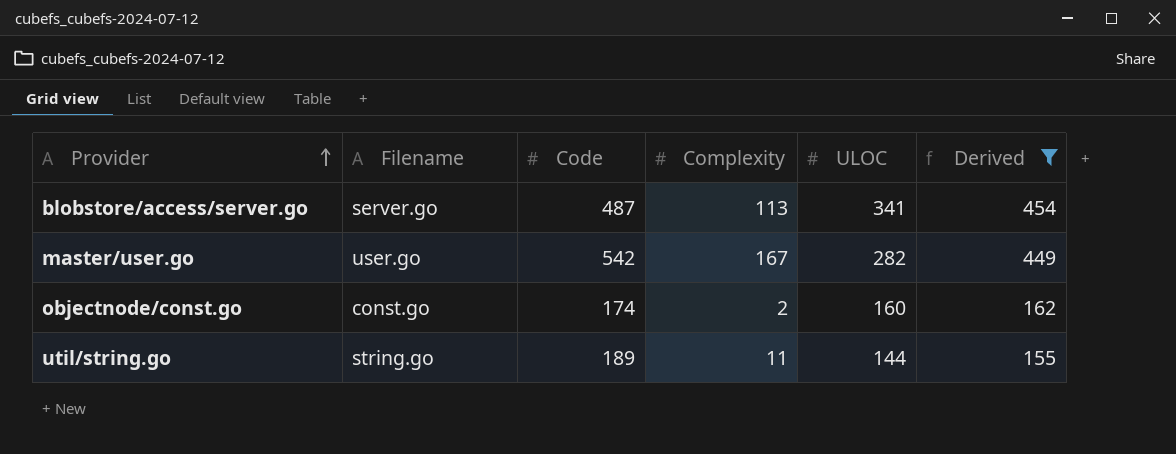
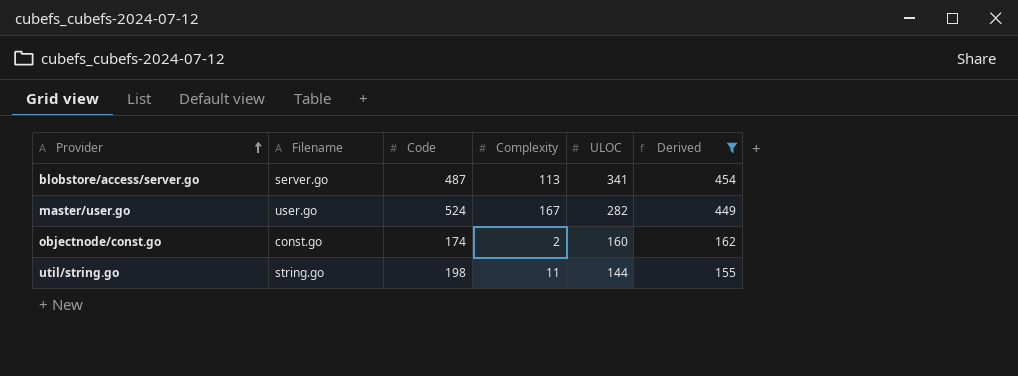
master/user.go | Code: 542 -> 524
util/string.go | Code: 189 -> 198

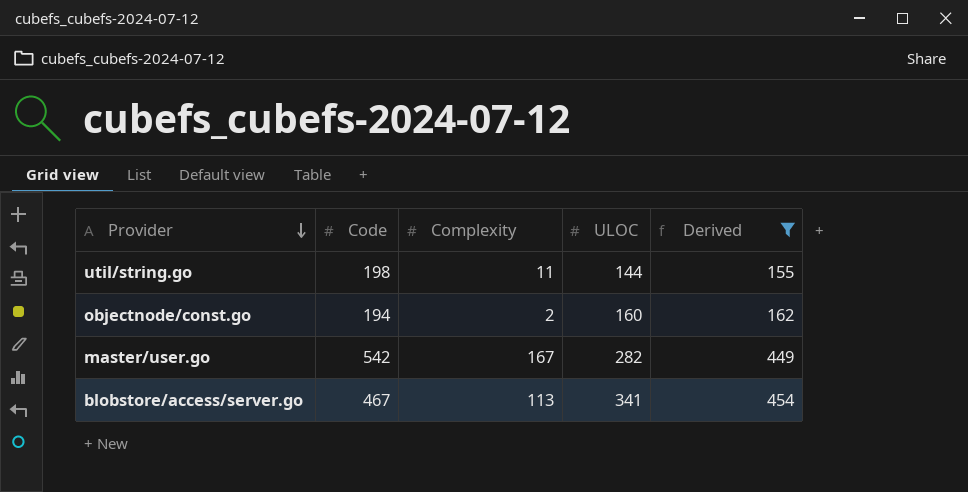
row order: Provider ascending -> Provider descending
column Filename | position: 2 -> none
objectnode/const.go | Code: 174 -> 194
master/user.go | Code: 524 -> 542
blobstore/access/server.go | Code: 487 -> 467

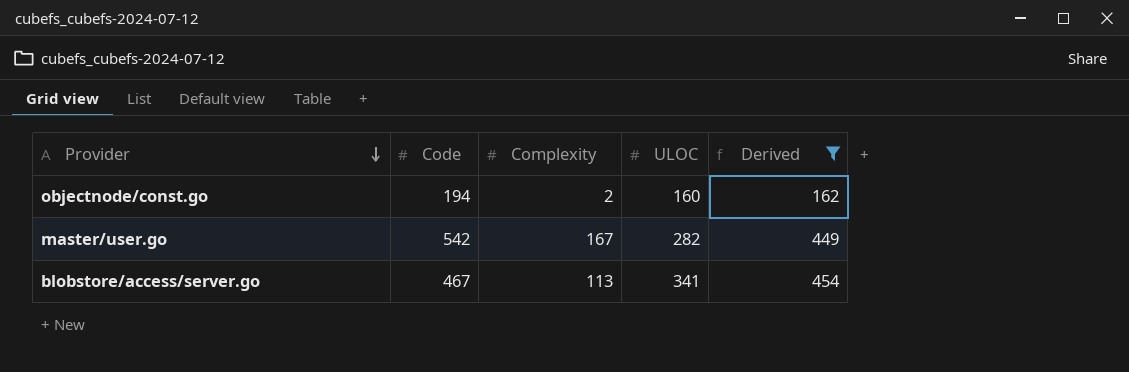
row util/string.go: 198 | 11 | 144 | 155 -> none

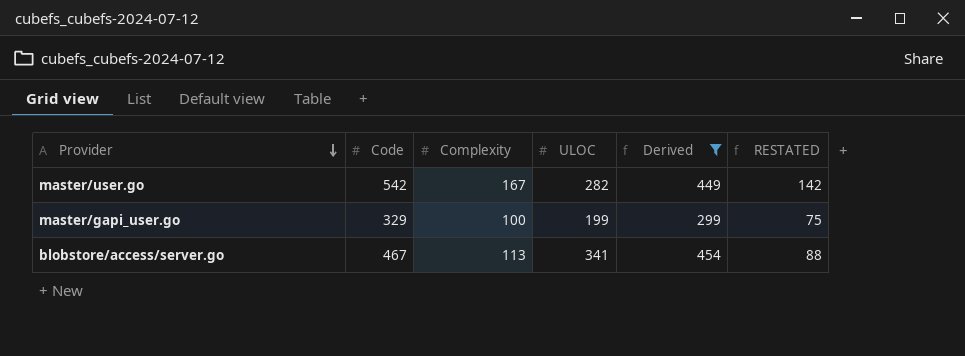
column RESTATED | formula: none -> [Complexity] - 25
row objectnode/const.go: 194 | 2 | 160 | 162 -> none
row master/gapi_user.go: none -> 329 | 100 | 199 | 299 | 75

